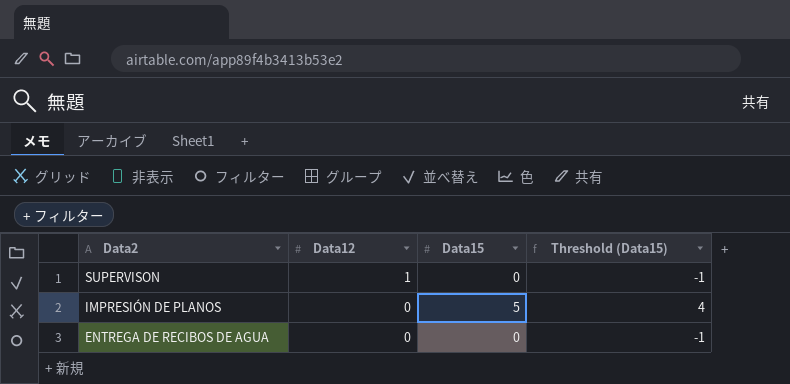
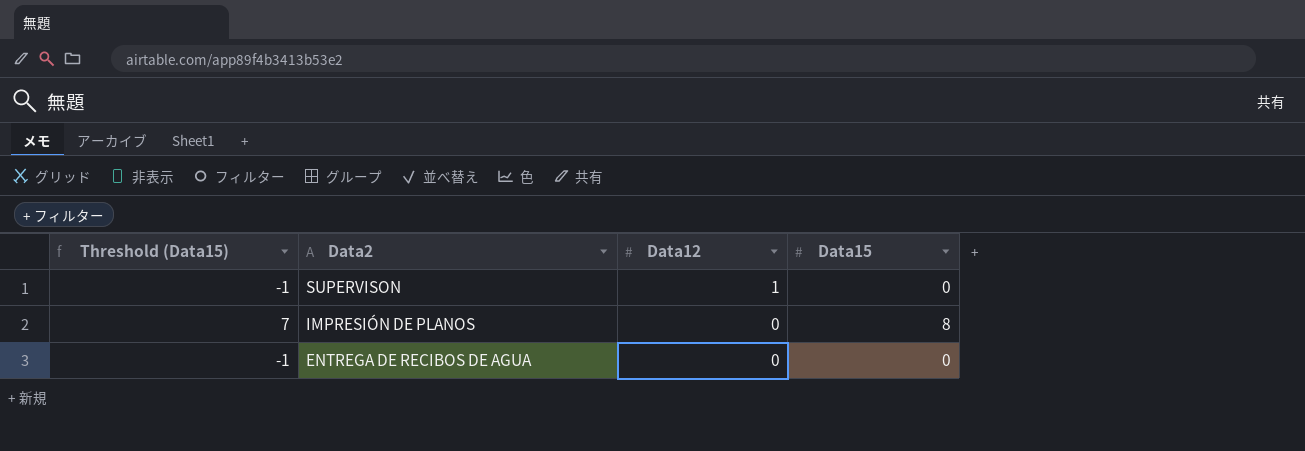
column Threshold (Data15) | position: 4 -> 1
IMPRESIÓN DE PLANOS | Threshold (Data15): 4 -> 7
IMPRESIÓN DE PLANOS | Data15: 5 -> 8

